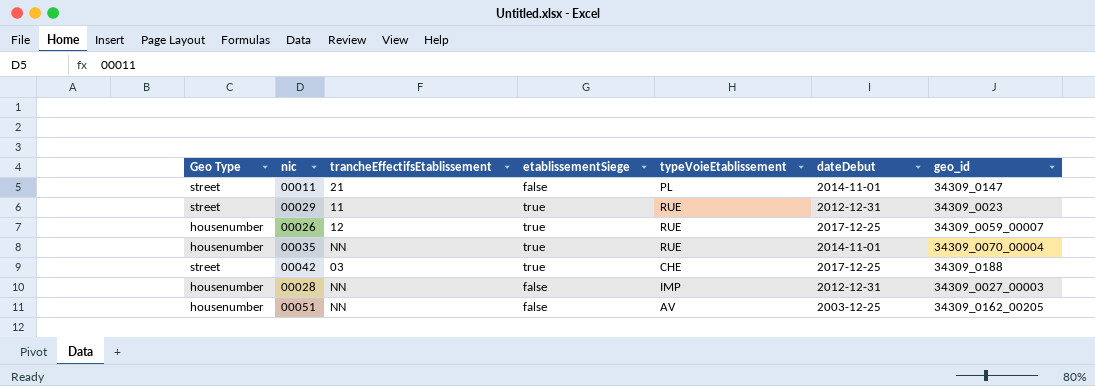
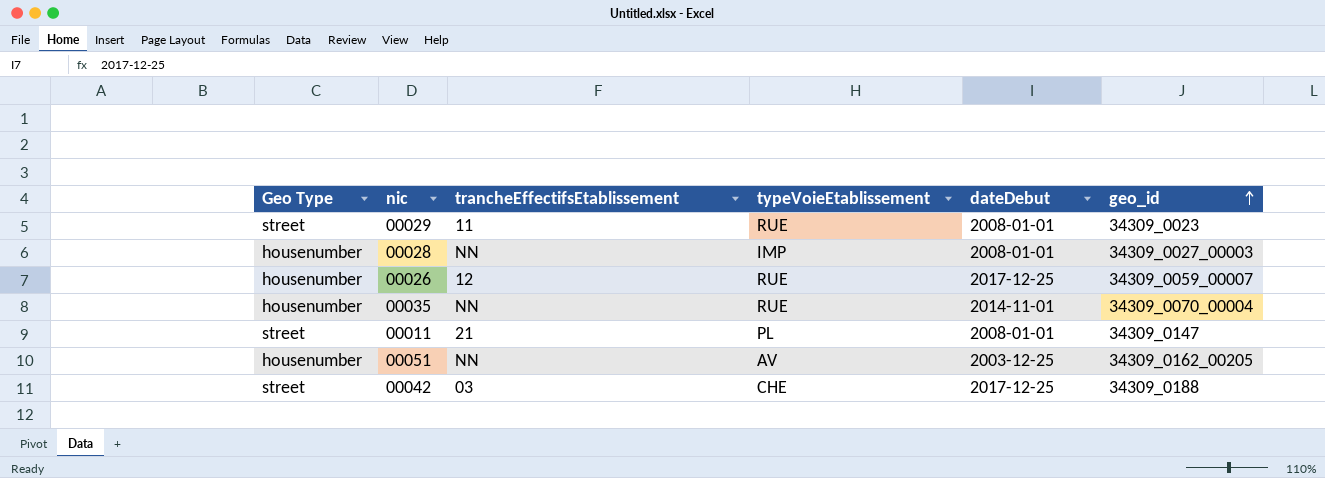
row order: none -> geo_id ascending
column etablissementSiege | position: 4 -> none
00029 | dateDebut: 2012-12-31 -> 2008-01-01
00028 | dateDebut: 2012-12-31 -> 2008-01-01
00011 | dateDebut: 2014-11-01 -> 2008-01-01

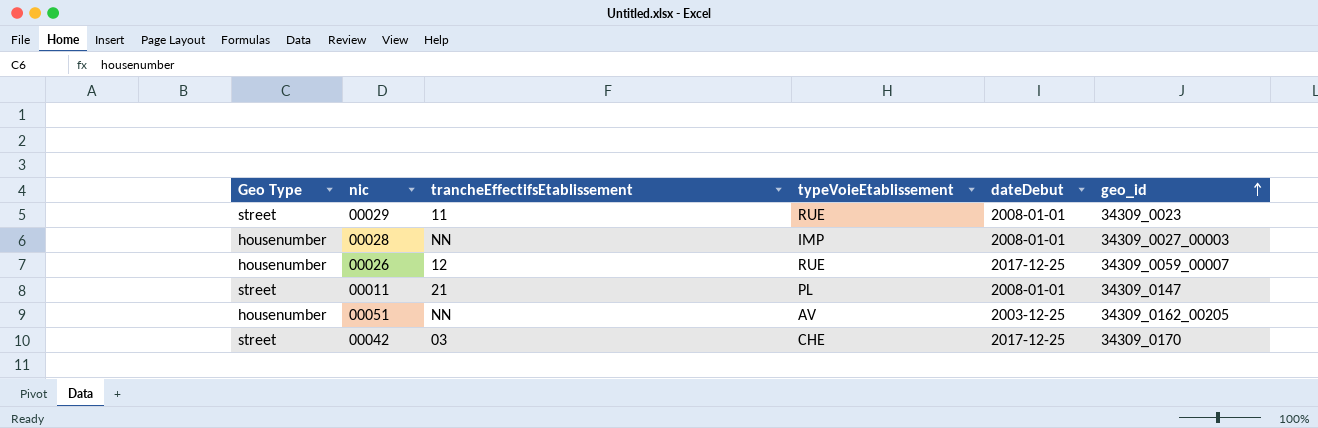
row 00035: housenumber | NN | RUE | 2014-11-01 | 34309_0070_00004 -> none
00042 | geo_id: 34309_0188 -> 34309_0170

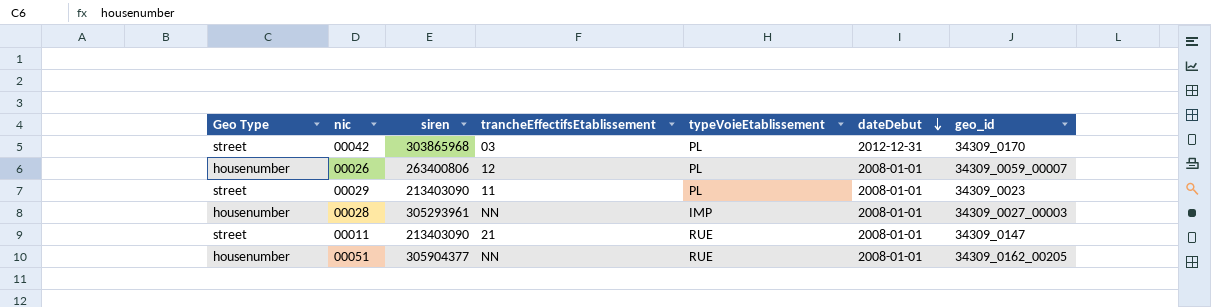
row order: geo_id ascending -> dateDebut descending
column siren | position: none -> 3
00042 | typeVoieEtablissement: CHE -> PL
00042 | dateDebut: 2017-12-25 -> 2012-12-31
00026 | typeVoieEtablissement: RUE -> PL
00026 | dateDebut: 2017-12-25 -> 2008-01-01
00029 | typeVoieEtablissement: RUE -> PL
00011 | typeVoieEtablissement: PL -> RUE
00051 | typeVoieEtablissement: AV -> RUE
00051 | dateDebut: 2003-12-25 -> 2008-01-01

